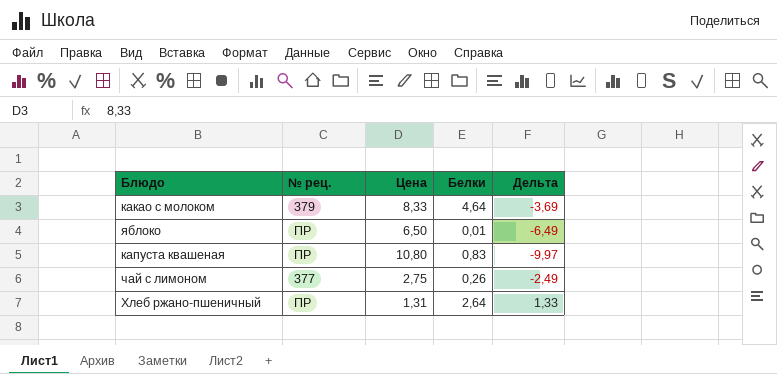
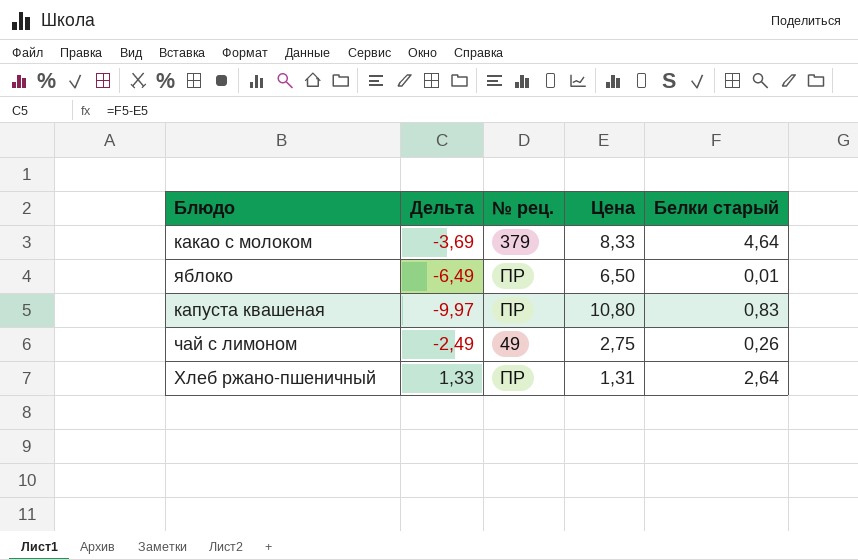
column Дельта | position: 5 -> 2
column name: Белки -> Белки старый
чай с лимоном | № рец.: 377 -> 49

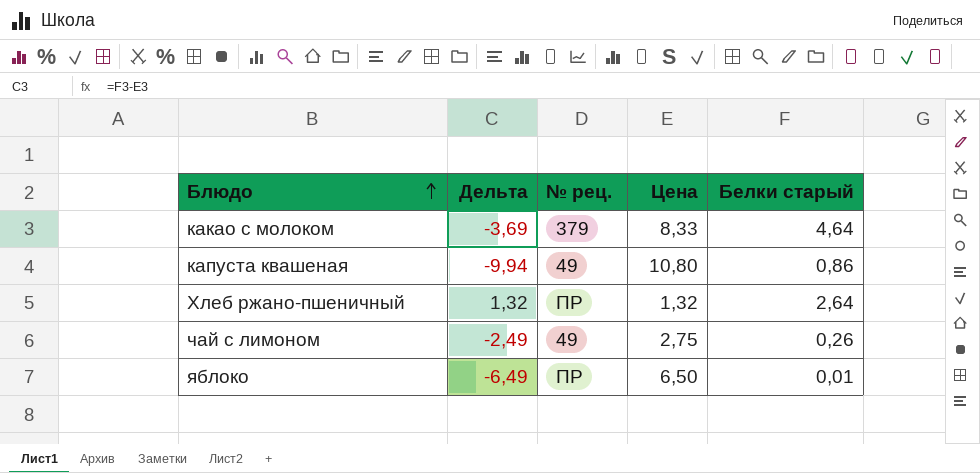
row order: none -> Блюдо ascending
капуста квашеная | Дельта: -9,97 -> -9,94
капуста квашеная | № рец.: ПР -> 49
капуста квашеная | Белки старый: 0,83 -> 0,86
Хлеб ржано-пшеничный | Дельта: 1,33 -> 1,32
Хлеб ржано-пшеничный | Цена: 1,31 -> 1,32

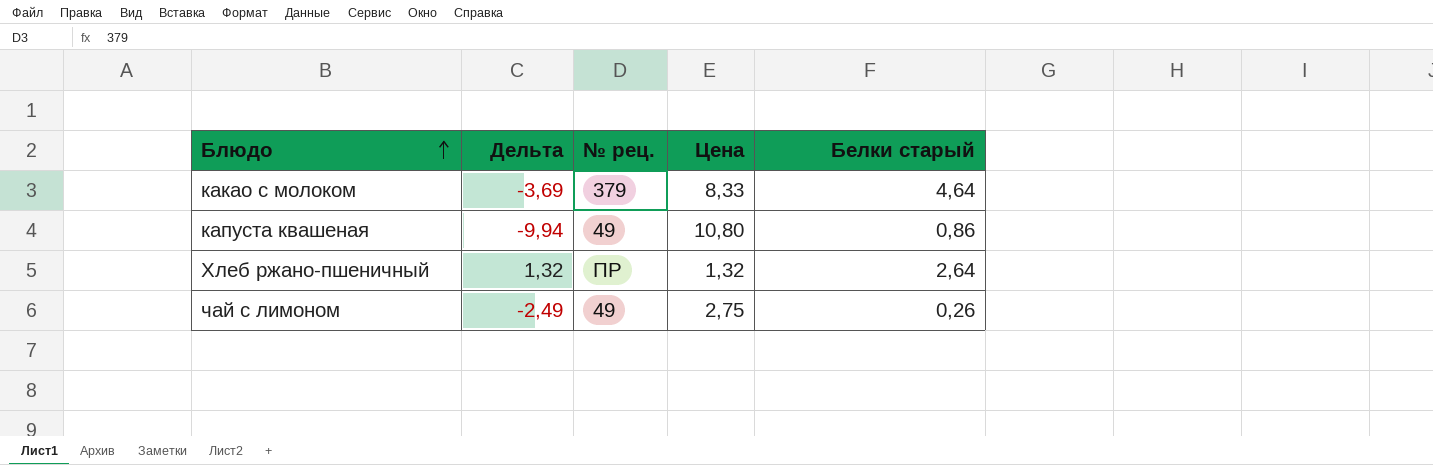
row яблоко: -6,49 | ПР | 6,50 | 0,01 -> none

